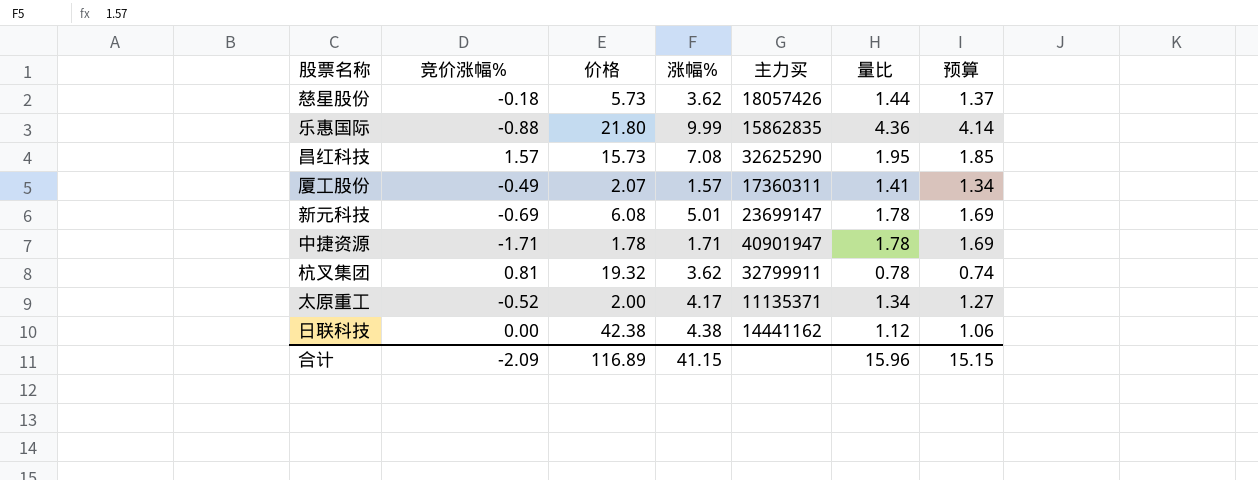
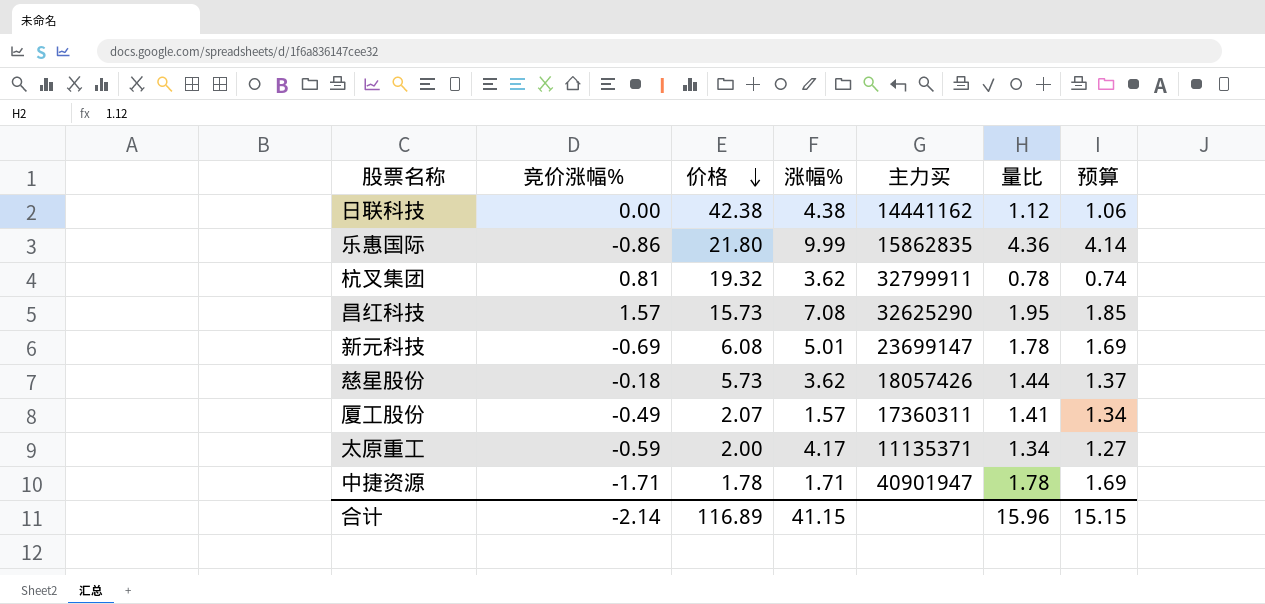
row order: none -> 价格 descending
乐惠国际 | 竞价涨幅%: -0.88 -> -0.86
太原重工 | 竞价涨幅%: -0.52 -> -0.59
合计 | 竞价涨幅%: -2.09 -> -2.14

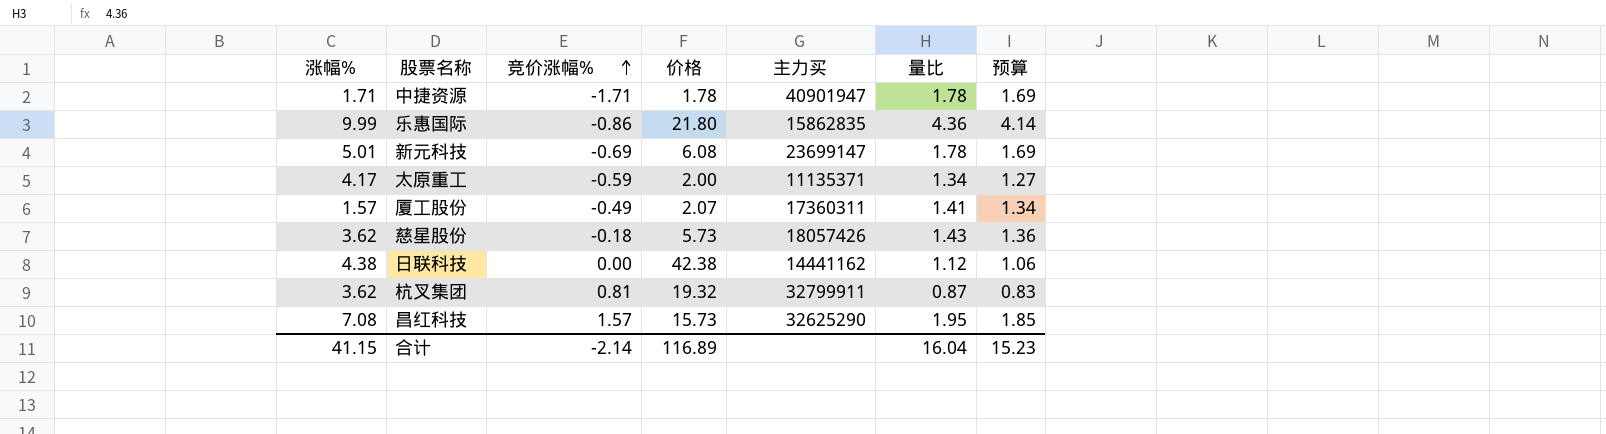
row order: 价格 descending -> 竞价涨幅% ascending
column 涨幅% | position: 4 -> 1
慈星股份 | 量比: 1.44 -> 1.43
慈星股份 | 预算: 1.37 -> 1.36
杭叉集团 | 量比: 0.78 -> 0.87
杭叉集团 | 预算: 0.74 -> 0.83
合计 | 量比: 15.96 -> 16.04
合计 | 预算: 15.15 -> 15.23

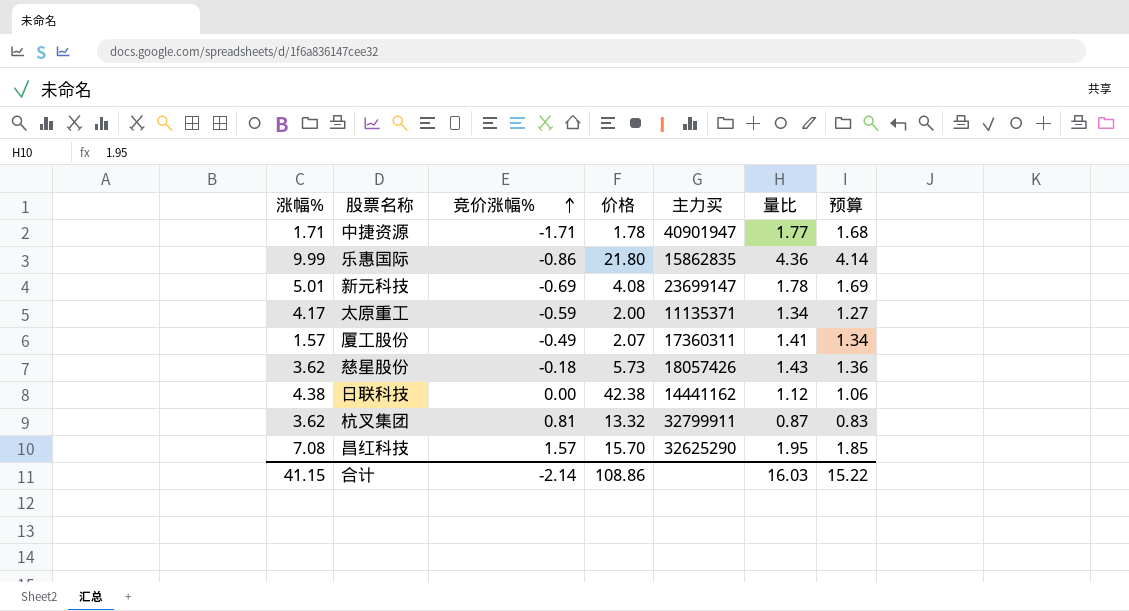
中捷资源 | 量比: 1.78 -> 1.77
中捷资源 | 预算: 1.69 -> 1.68
新元科技 | 价格: 6.08 -> 4.08
杭叉集团 | 价格: 19.32 -> 13.32
昌红科技 | 价格: 15.73 -> 15.70
合计 | 价格: 116.89 -> 108.86
合计 | 量比: 16.04 -> 16.03
合计 | 预算: 15.23 -> 15.22

